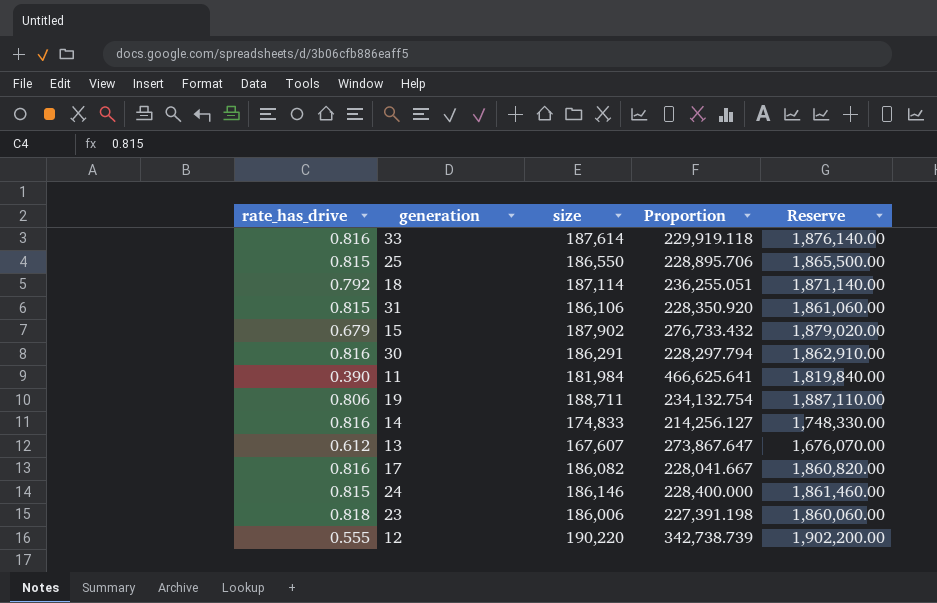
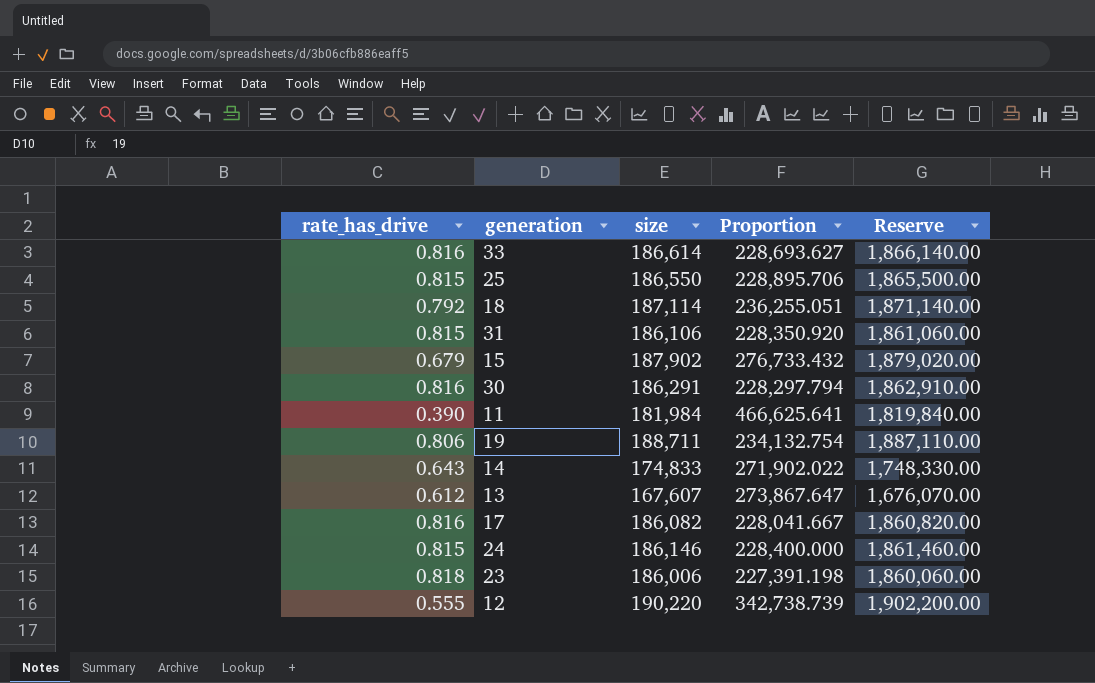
33 | size: 187,614 -> 186,614
33 | Proportion: 229,919.118 -> 228,693.627
33 | Reserve: 1,876,140.00 -> 1,866,140.00
14 | rate_has_drive: 0.816 -> 0.643
14 | Proportion: 214,256.127 -> 271,902.022

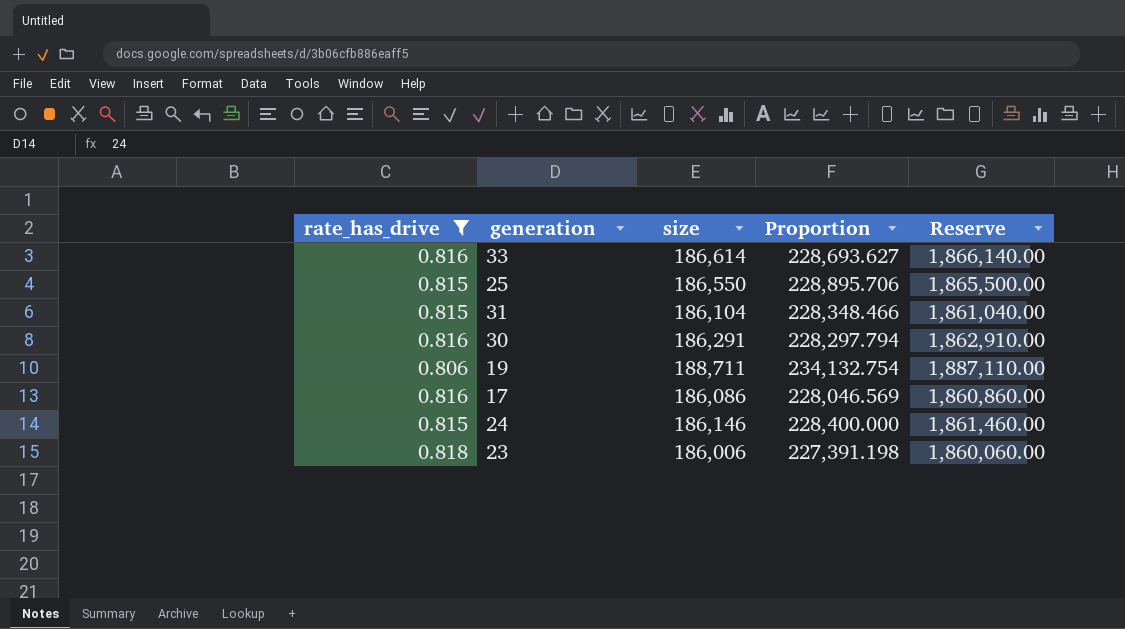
filter: none -> rate_has_drive >= 0.806
31 | size: 186,106 -> 186,104
31 | Proportion: 228,350.920 -> 228,348.466
31 | Reserve: 1,861,060.00 -> 1,861,040.00
17 | size: 186,082 -> 186,086
17 | Proportion: 228,041.667 -> 228,046.569
17 | Reserve: 1,860,820.00 -> 1,860,860.00

